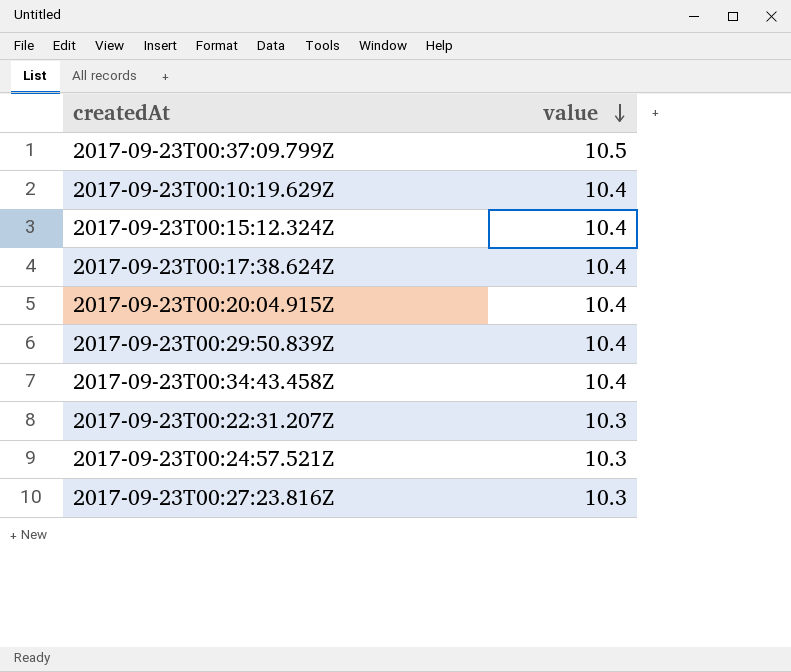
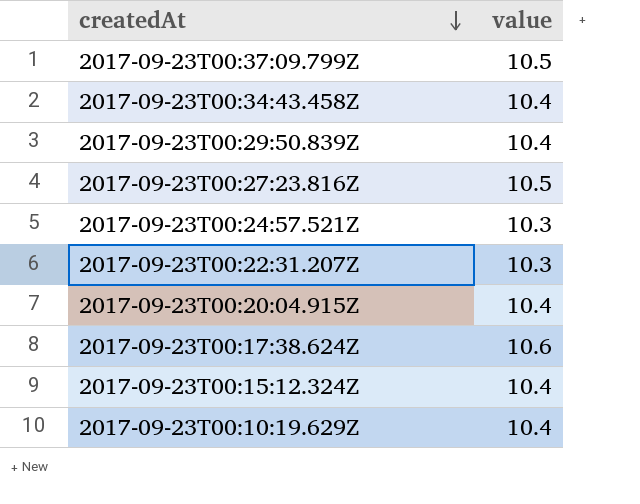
row order: value descending -> createdAt descending
2017-09-23T00:27:23.816Z | value: 10.3 -> 10.5
2017-09-23T00:17:38.624Z | value: 10.4 -> 10.6

